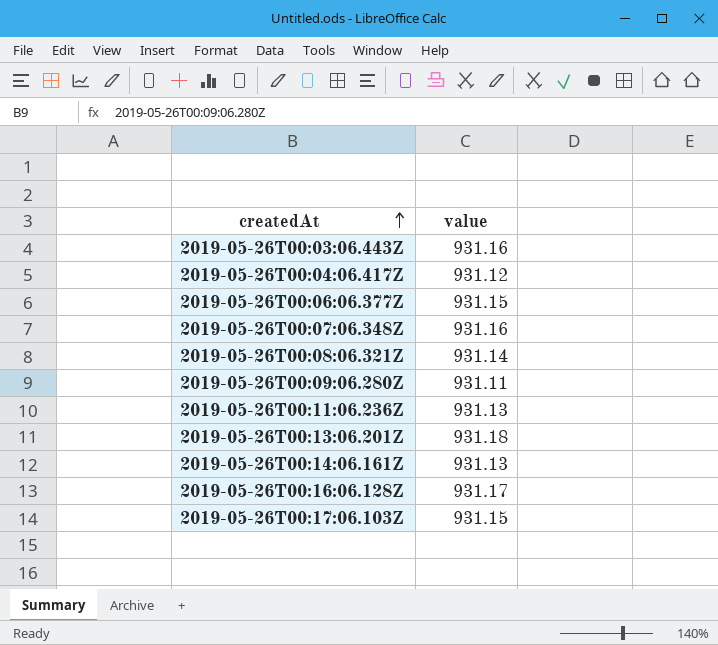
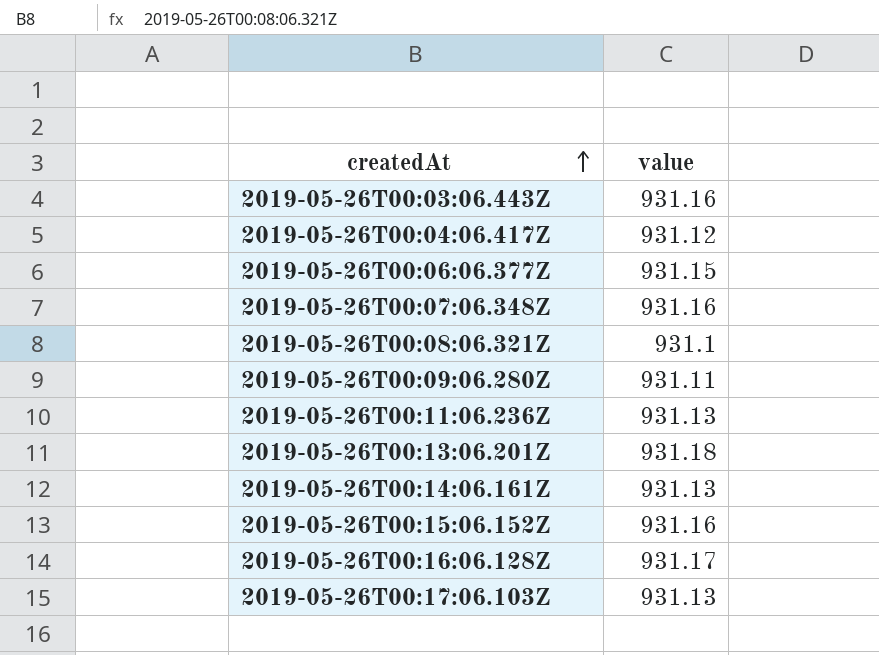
2019-05-26T00:08:06.321Z | value: 931.14 -> 931.1
row 2019-05-26T00:15:06.152Z: none -> 931.16
2019-05-26T00:17:06.103Z | value: 931.15 -> 931.13

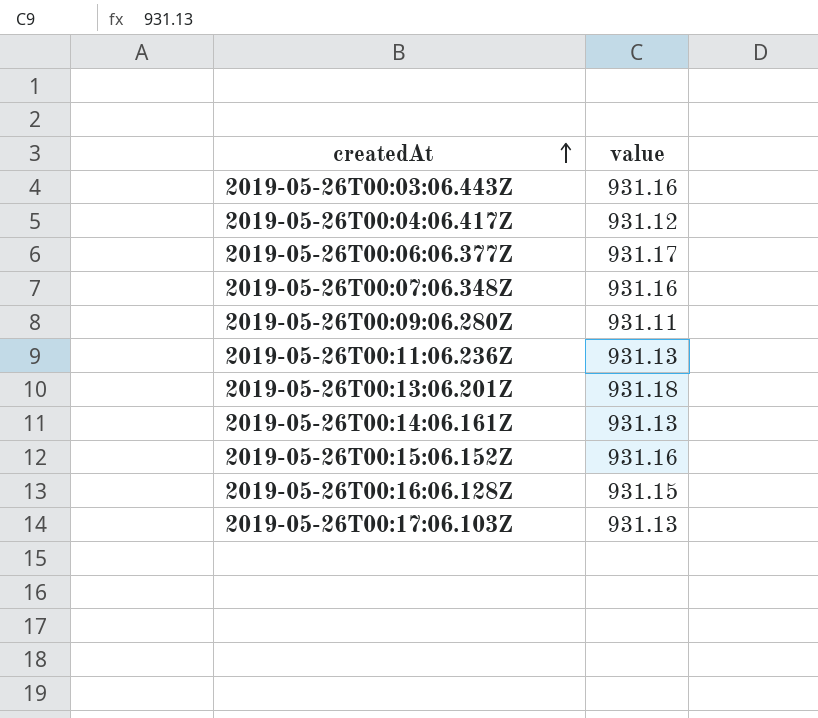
row 2019-05-26T00:08:06.321Z: 931.1 -> none
2019-05-26T00:06:06.377Z | value: 931.15 -> 931.17
2019-05-26T00:16:06.128Z | value: 931.17 -> 931.15

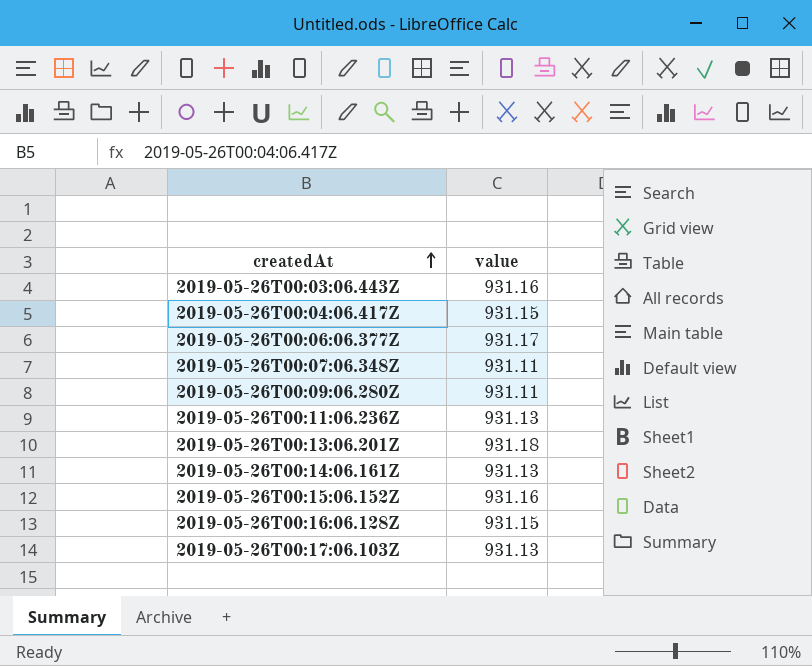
2019-05-26T00:04:06.417Z | value: 931.12 -> 931.15
2019-05-26T00:07:06.348Z | value: 931.16 -> 931.11

